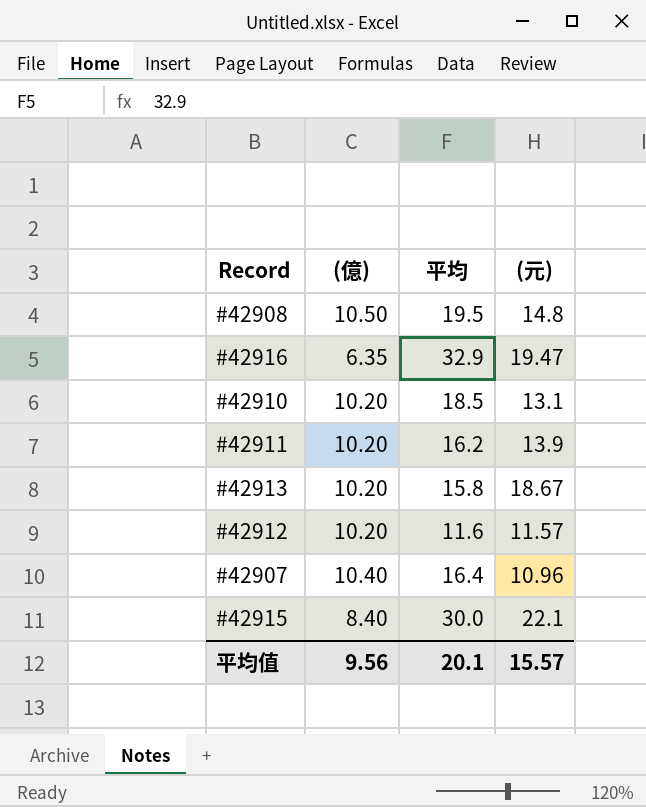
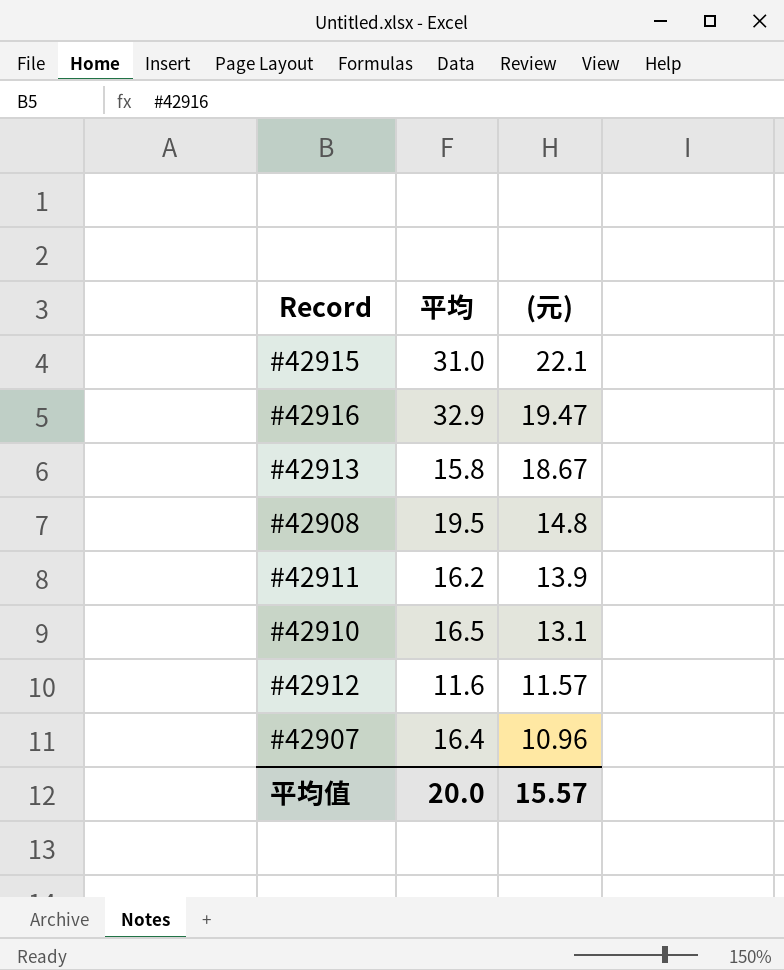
row order: none -> (元) descending
column (億) | position: 2 -> none
#42915 | 平均: 30.0 -> 31.0
#42910 | 平均: 18.5 -> 16.5
平均值 | 平均: 20.1 -> 20.0

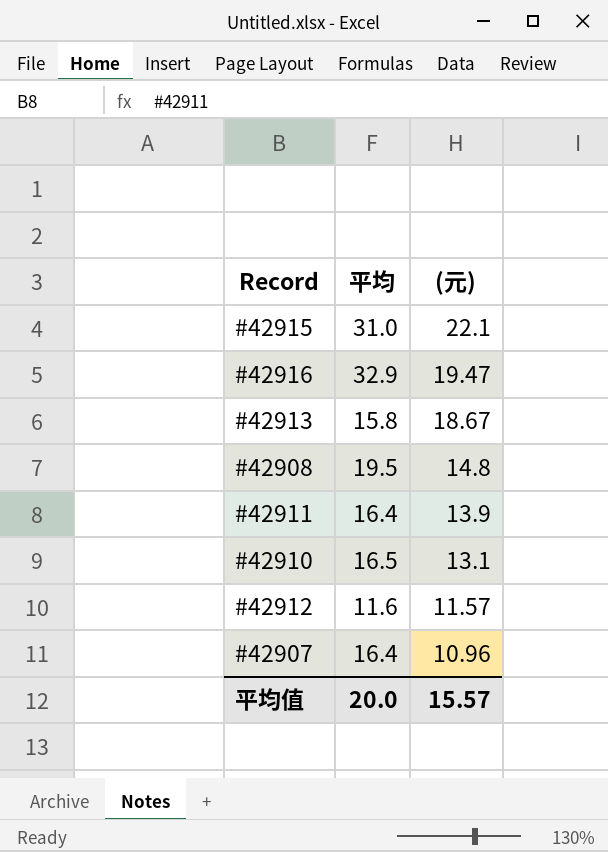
#42911 | 平均: 16.2 -> 16.4

